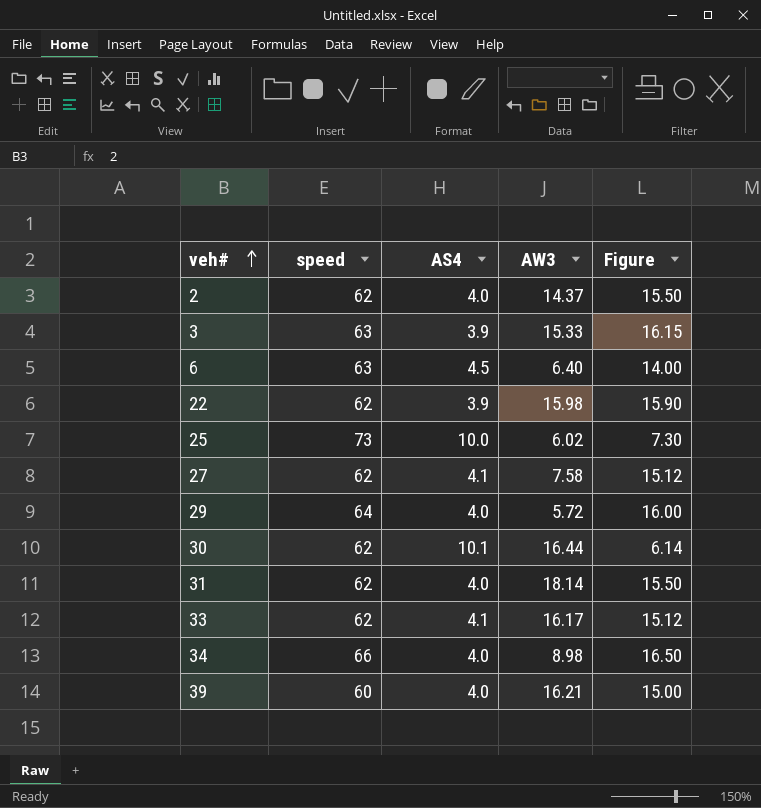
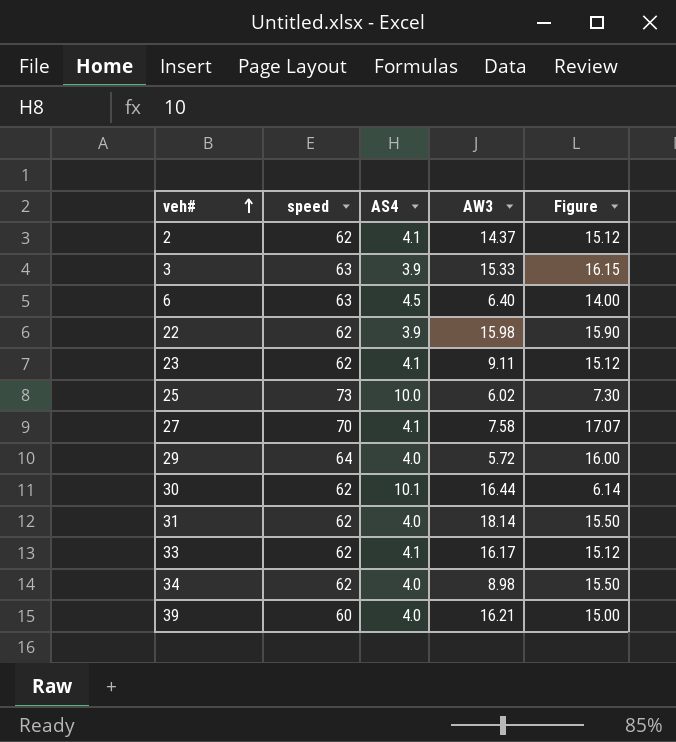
2 | AS4: 4.0 -> 4.1
2 | Figure: 15.50 -> 15.12
row 23: none -> 62 | 4.1 | 9.11 | 15.12
27 | speed: 62 -> 70
27 | Figure: 15.12 -> 17.07
34 | speed: 66 -> 62
34 | Figure: 16.50 -> 15.50

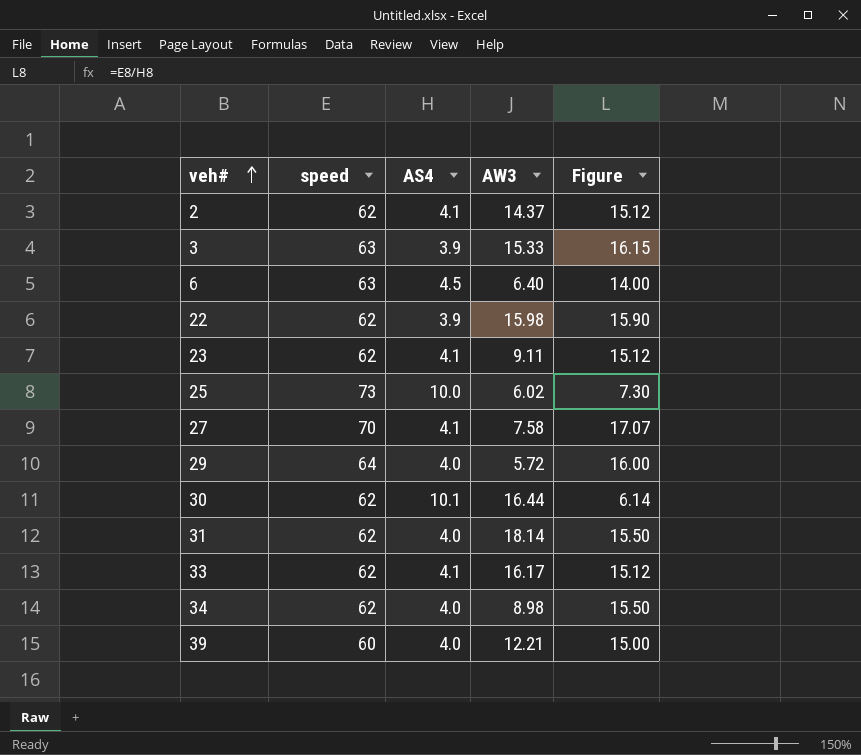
39 | AW3: 16.21 -> 12.21

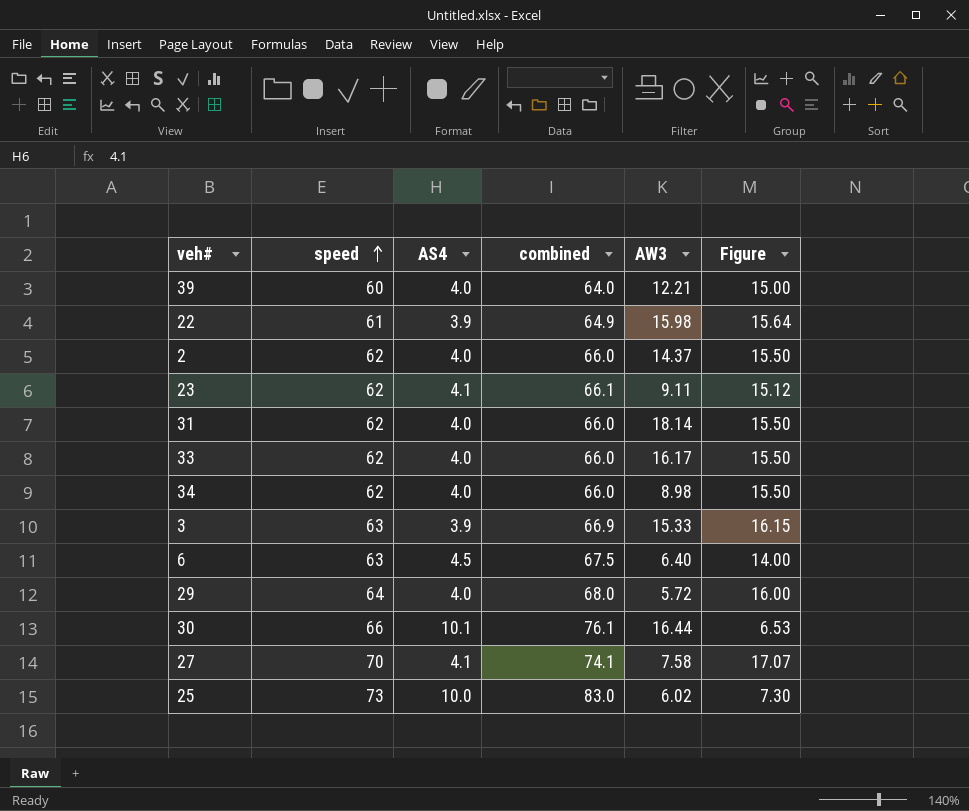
row order: veh# ascending -> speed ascending
column combined | formula: none -> [speed] + [AS4]
22 | speed: 62 -> 61
22 | Figure: 15.90 -> 15.64
2 | AS4: 4.1 -> 4.0
2 | Figure: 15.12 -> 15.50
33 | AS4: 4.1 -> 4.0
33 | Figure: 15.12 -> 15.50
30 | speed: 62 -> 66
30 | Figure: 6.14 -> 6.53

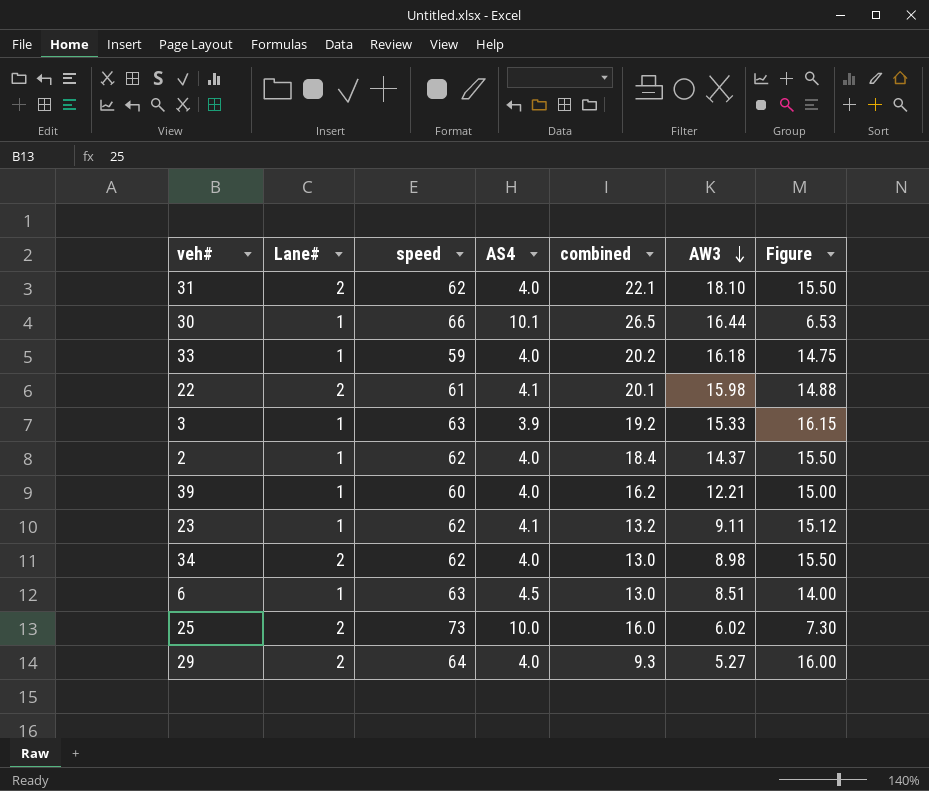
row order: speed ascending -> AW3 descending
column Lane# | position: none -> 2
column combined | formula: [speed] + [AS4] -> [AS4] + [AW3]
row 27: 70 | 4.1 | 74.1 | 7.58 | 17.07 -> none
31 | AW3: 18.14 -> 18.10
33 | speed: 62 -> 59
33 | AW3: 16.17 -> 16.18
33 | Figure: 15.50 -> 14.75
22 | AS4: 3.9 -> 4.1
22 | Figure: 15.64 -> 14.88
6 | AW3: 6.40 -> 8.51
29 | AW3: 5.72 -> 5.27

